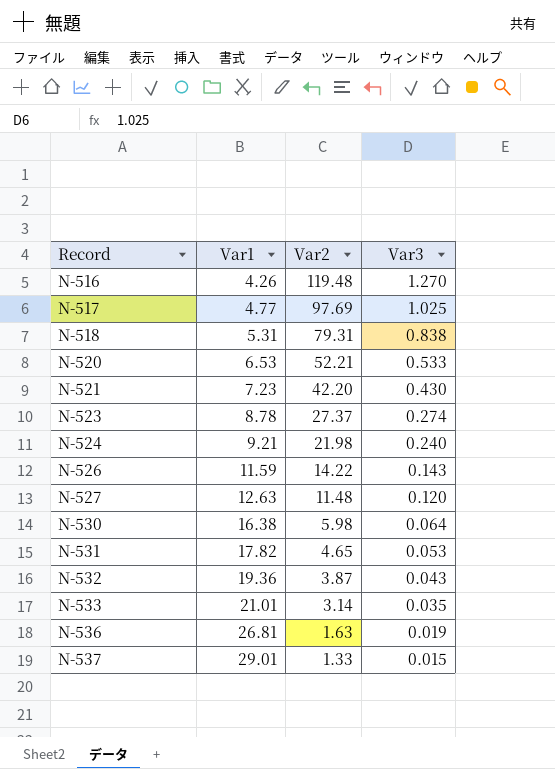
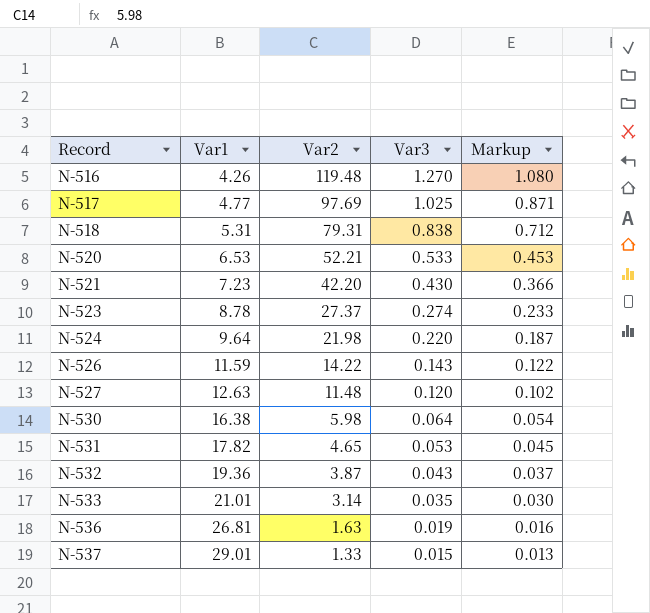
column Markup | formula: none -> [Var3] * 0.85
N-524 | Var1: 9.21 -> 9.64
N-524 | Var3: 0.240 -> 0.220

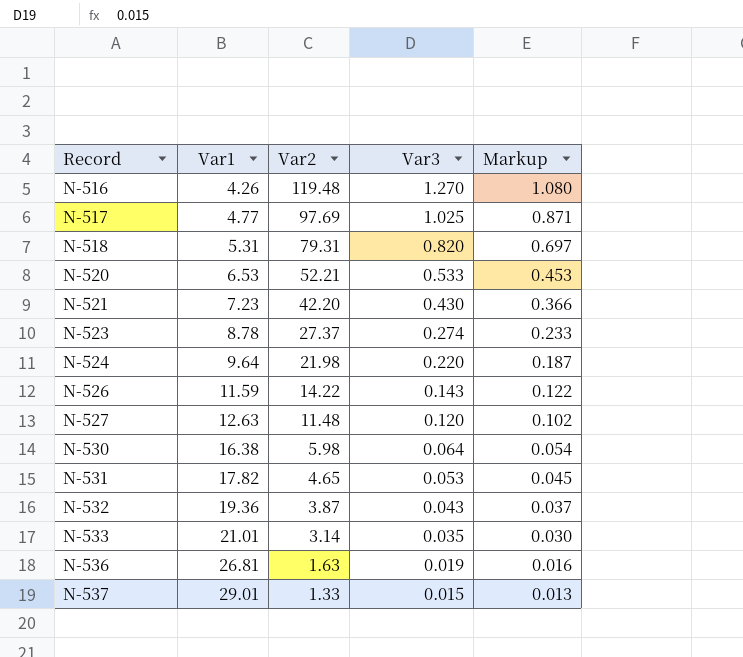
N-518 | Var3: 0.838 -> 0.820
N-518 | Markup: 0.712 -> 0.697

